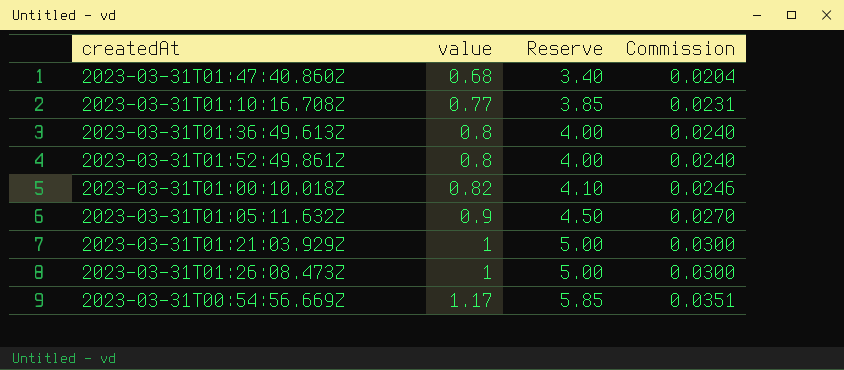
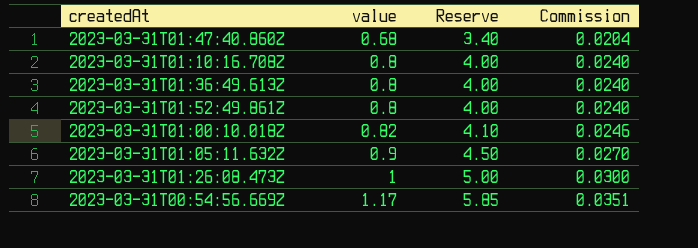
row 2023-03-31T01:21:03.929Z: 1 | 5.00 | 0.0300 -> none
2023-03-31T01:10:16.708Z | value: 0.77 -> 0.8
2023-03-31T01:10:16.708Z | Reserve: 3.85 -> 4.00
2023-03-31T01:10:16.708Z | Commission: 0.0231 -> 0.0240

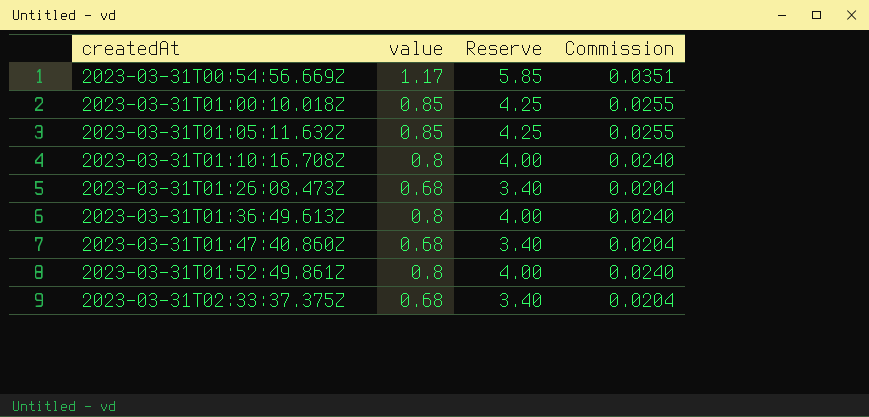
row order: value ascending -> createdAt ascending
2023-03-31T01:00:10.018Z | value: 0.82 -> 0.85
2023-03-31T01:00:10.018Z | Reserve: 4.10 -> 4.25
2023-03-31T01:00:10.018Z | Commission: 0.0246 -> 0.0255
2023-03-31T01:05:11.632Z | value: 0.9 -> 0.85
2023-03-31T01:05:11.632Z | Reserve: 4.50 -> 4.25
2023-03-31T01:05:11.632Z | Commission: 0.0270 -> 0.0255
2023-03-31T01:26:08.473Z | value: 1 -> 0.68
2023-03-31T01:26:08.473Z | Reserve: 5.00 -> 3.40
2023-03-31T01:26:08.473Z | Commission: 0.0300 -> 0.0204
row 2023-03-31T02:33:37.375Z: none -> 0.68 | 3.40 | 0.0204

